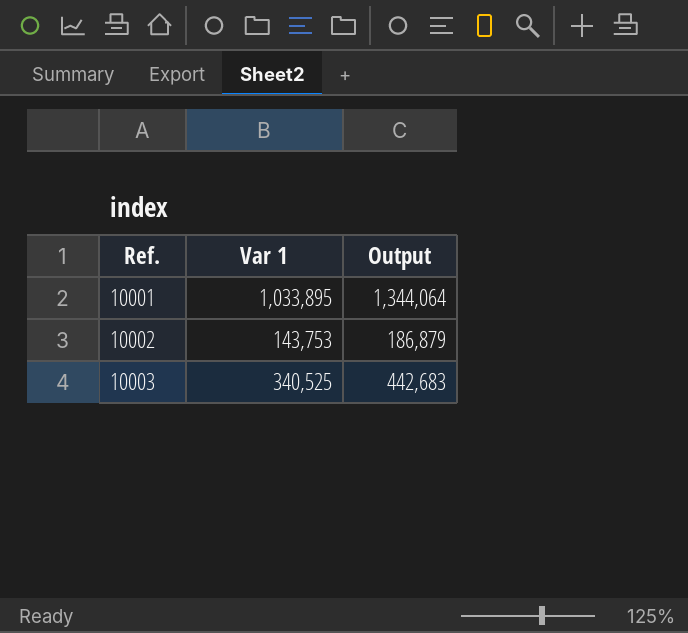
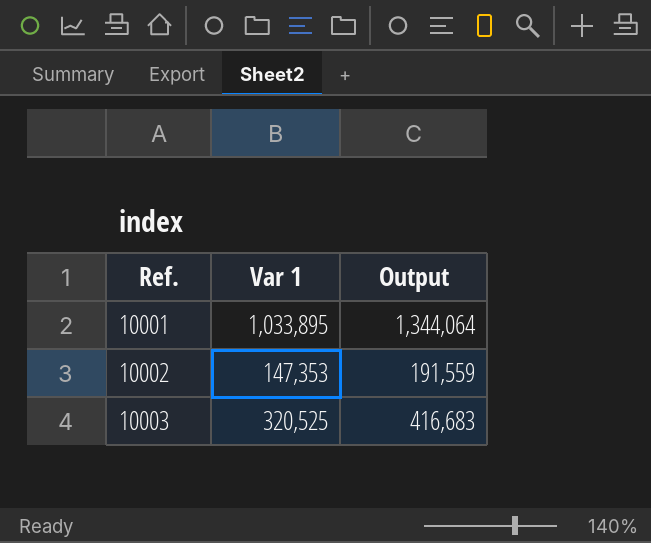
10002 | Var 1: 143,753 -> 147,353
10002 | Output: 186,879 -> 191,559
10003 | Var 1: 340,525 -> 320,525
10003 | Output: 442,683 -> 416,683

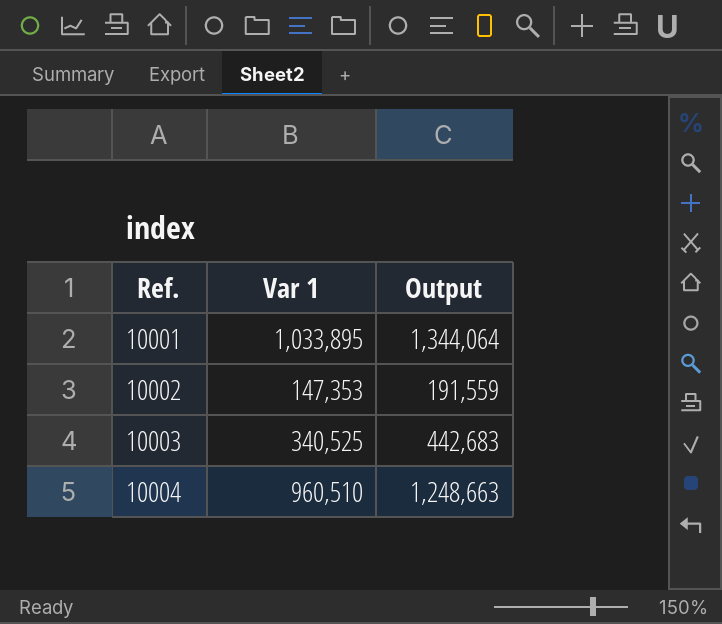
10003 | Var 1: 320,525 -> 340,525
10003 | Output: 416,683 -> 442,683
row 10004: none -> 960,510 | 1,248,663

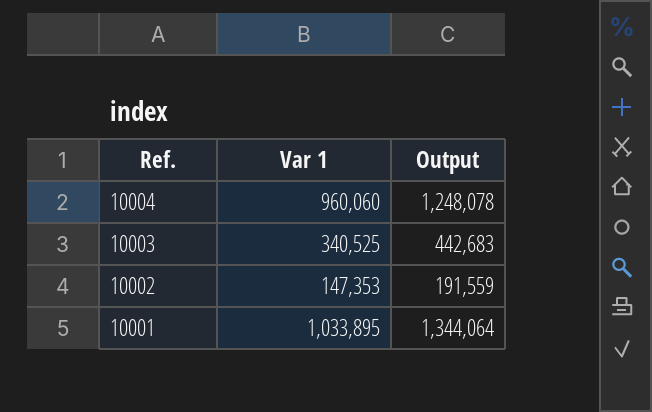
row order: Ref. ascending -> Ref. descending
10004 | Var 1: 960,510 -> 960,060
10004 | Output: 1,248,663 -> 1,248,078

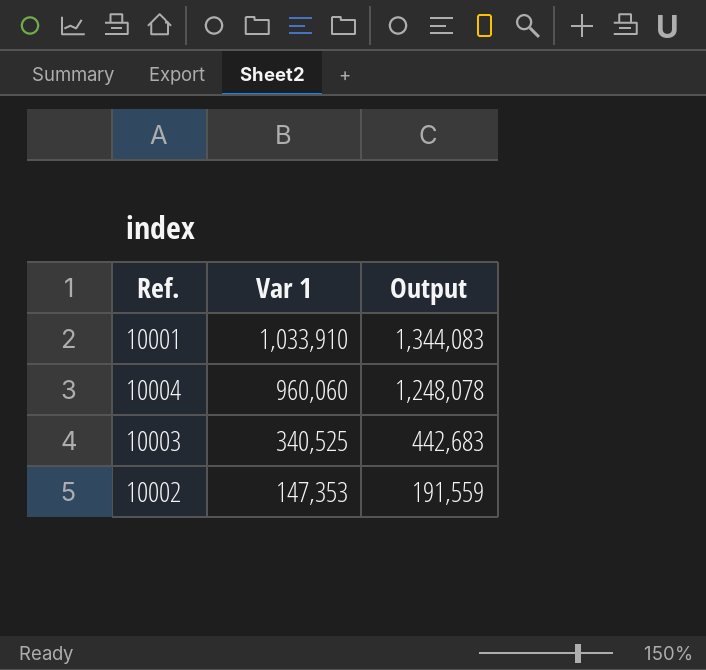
row order: Ref. descending -> Var 1 descending
10001 | Var 1: 1,033,895 -> 1,033,910
10001 | Output: 1,344,064 -> 1,344,083

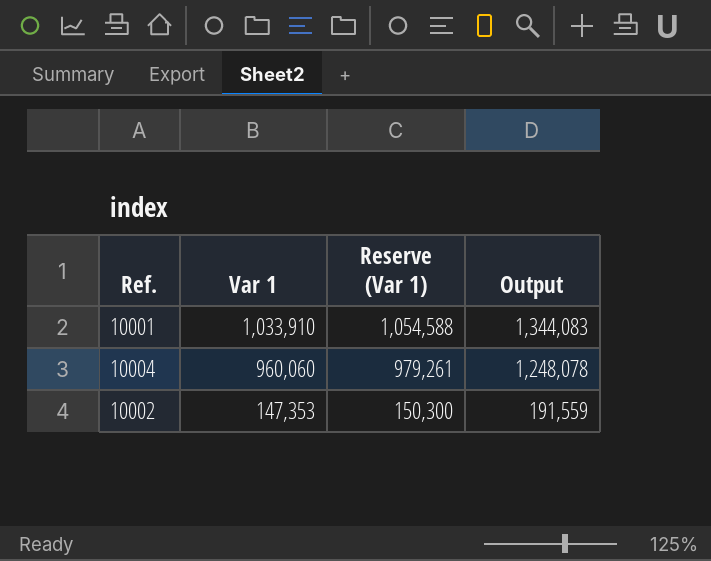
column Reserve (Var 1) | formula: none -> [Var 1] * 1.02
row 10003: 340,525 | 442,683 -> none

